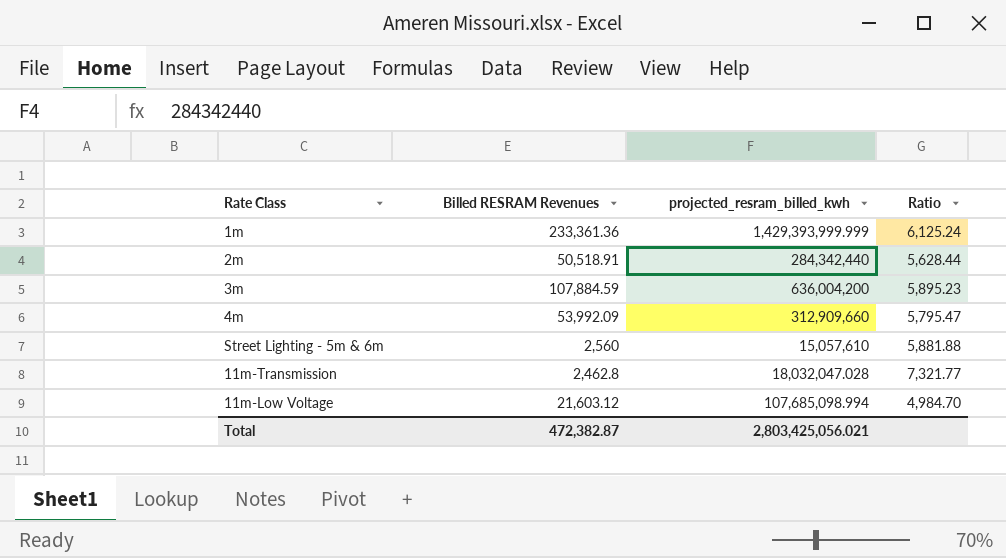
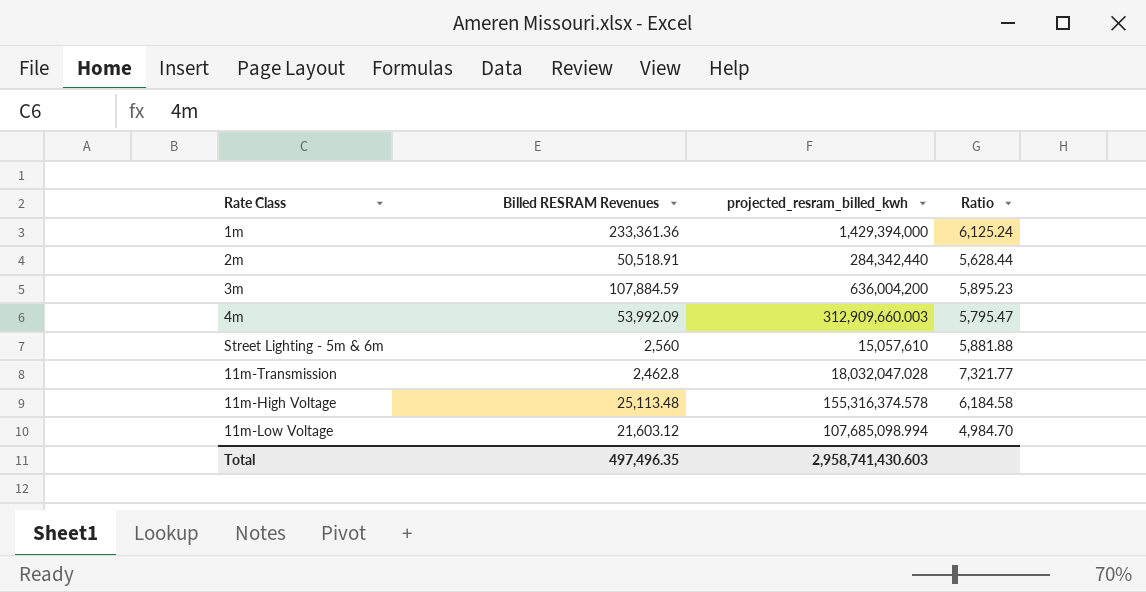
1m | projected_resram_billed_kwh: 1,429,393,999.999 -> 1,429,394,000
4m | projected_resram_billed_kwh: 312,909,660 -> 312,909,660.003
row 11m-High Voltage: none -> 25,113.48 | 155,316,374.578 | 6,184.58
Total | Billed RESRAM Revenues: 472,382.87 -> 497,496.35
Total | projected_resram_billed_kwh: 2,803,425,056.021 -> 2,958,741,430.603

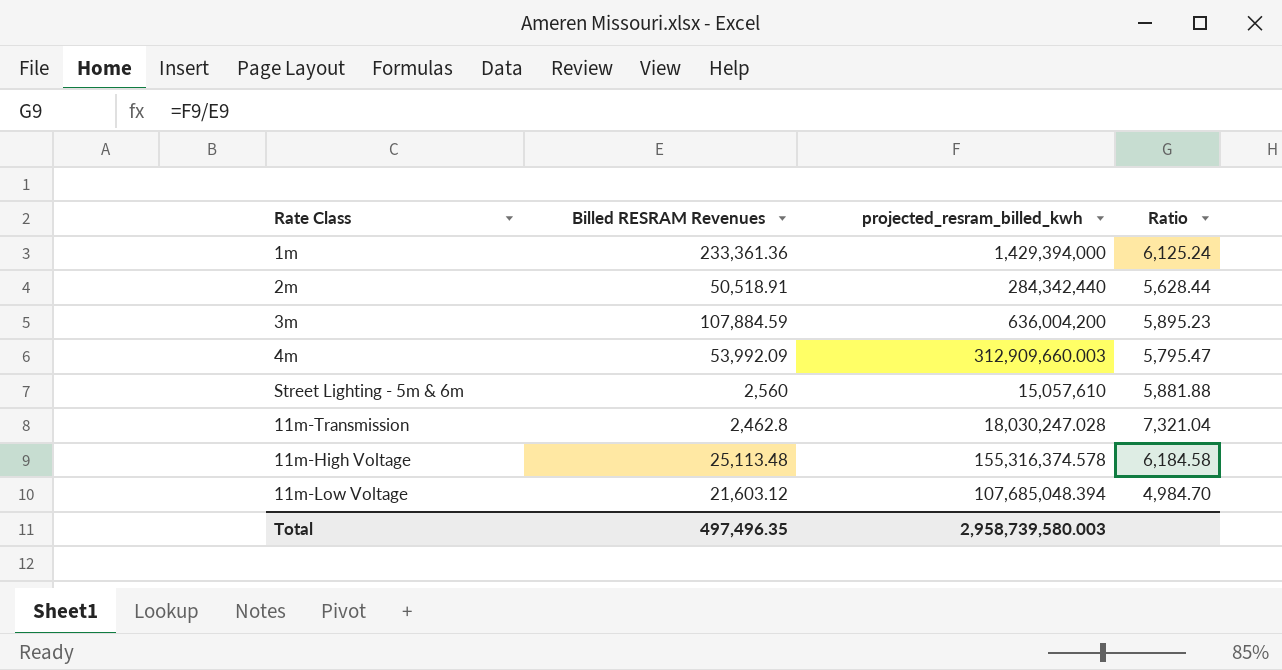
11m-Transmission | projected_resram_billed_kwh: 18,032,047.028 -> 18,030,247.028
11m-Transmission | Ratio: 7,321.77 -> 7,321.04
11m-Low Voltage | projected_resram_billed_kwh: 107,685,098.994 -> 107,685,048.394
Total | projected_resram_billed_kwh: 2,958,741,430.603 -> 2,958,739,580.003

